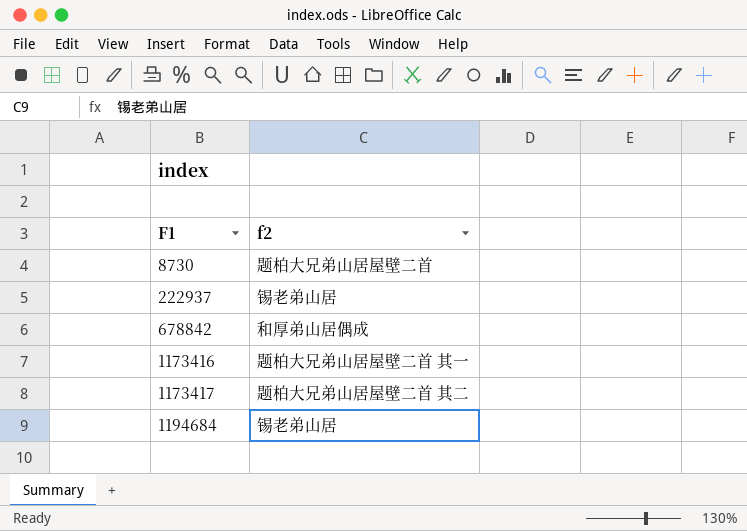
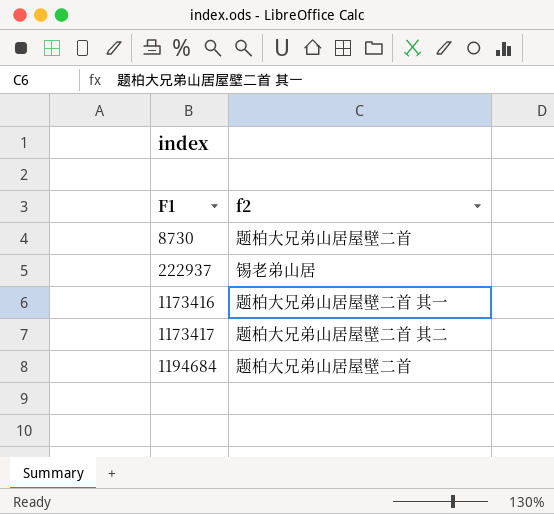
row 678842: 和厚弟山居偶成 -> none
1194684 | f2: 锡老弟山居 -> 题柏大兄弟山居屋壁二首

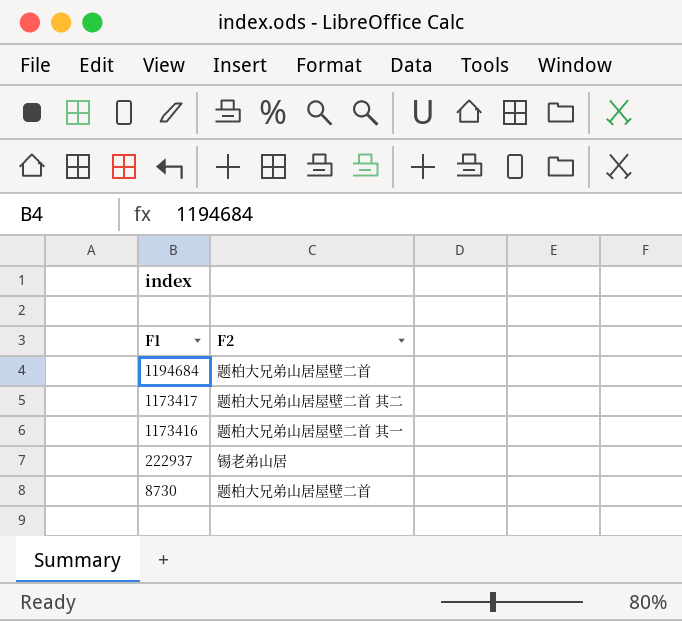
row order: F1 ascending -> F1 descending
column name: f2 -> F2

